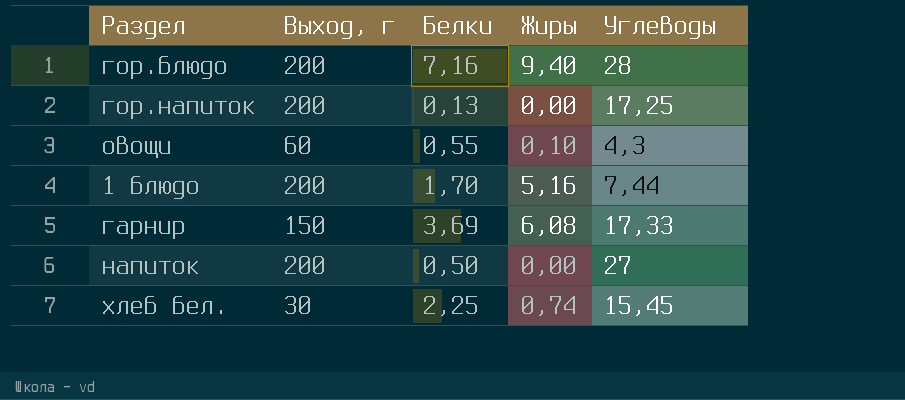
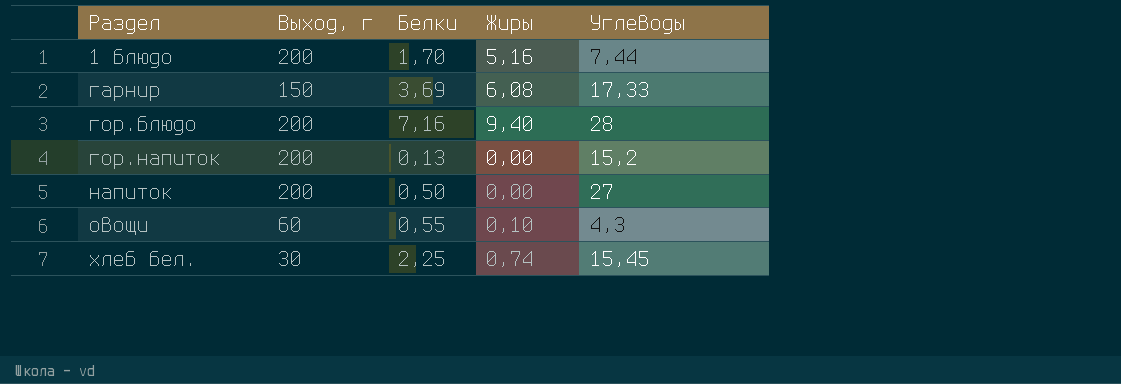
row order: none -> Раздел ascending
гор.напиток | Углеводы: 17,25 -> 15,2

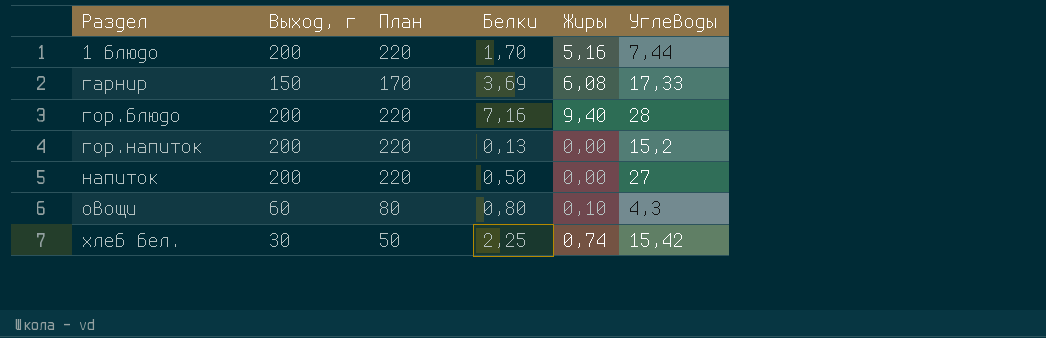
column План | formula: none -> [Выход, г] + 20
овощи | Белки: 0,55 -> 0,80
хлеб бел. | Углеводы: 15,45 -> 15,42

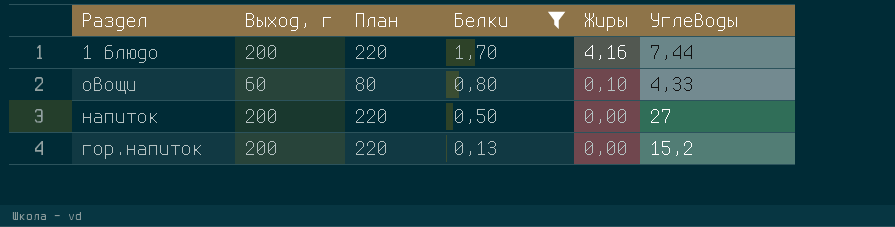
filter: none -> Белки <= 1,70
row order: Раздел ascending -> Белки descending
1 блюдо | Жиры: 5,16 -> 4,16
овощи | Углеводы: 4,3 -> 4,33

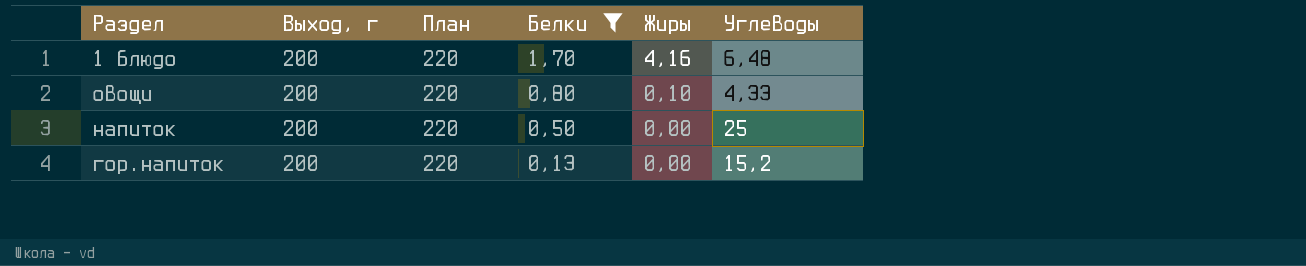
1 блюдо | Углеводы: 7,44 -> 6,48
овощи | Выход, г: 60 -> 200
овощи | План: 80 -> 220
напиток | Углеводы: 27 -> 25

